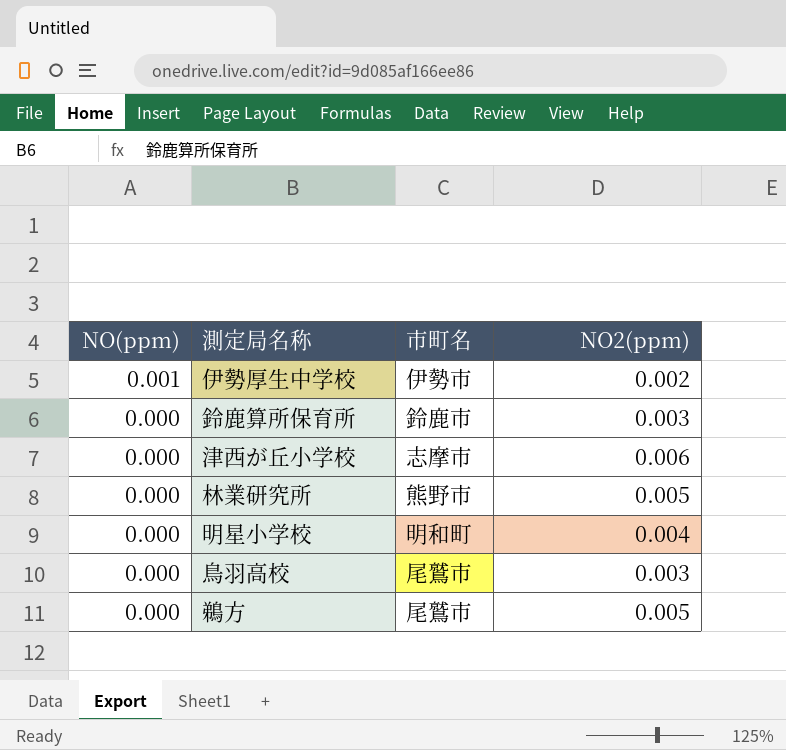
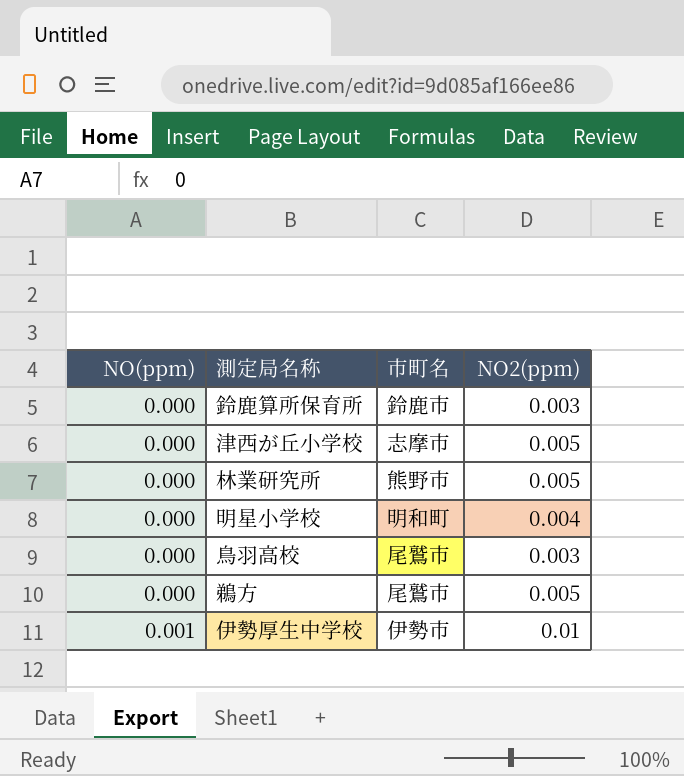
row order: NO(ppm) descending -> NO(ppm) ascending
津西が丘小学校 | NO2(ppm): 0.006 -> 0.005
伊勢厚生中学校 | NO2(ppm): 0.002 -> 0.01

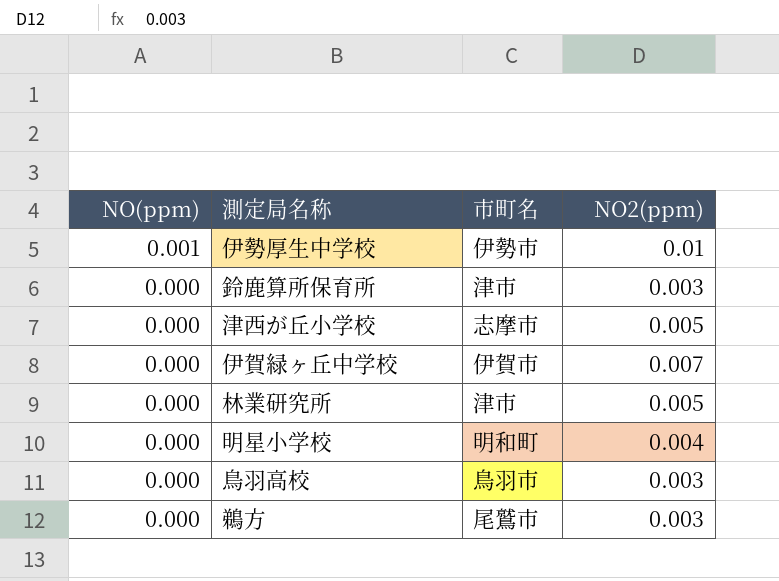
row order: NO(ppm) ascending -> NO(ppm) descending
鈴鹿算所保育所 | 市町名: 鈴鹿市 -> 津市
row 伊賀緑ヶ丘中学校: none -> 0.000 | 伊賀市 | 0.007
林業研究所 | 市町名: 熊野市 -> 津市
鳥羽高校 | 市町名: 尾鷲市 -> 鳥羽市
鵜方 | NO2(ppm): 0.005 -> 0.003

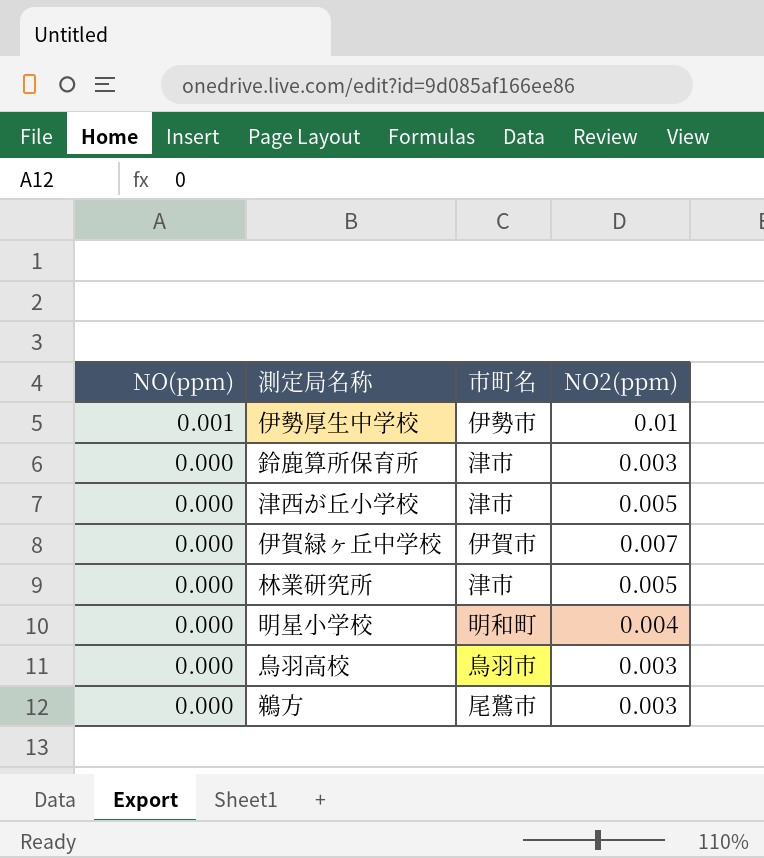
津西が丘小学校 | 市町名: 志摩市 -> 津市

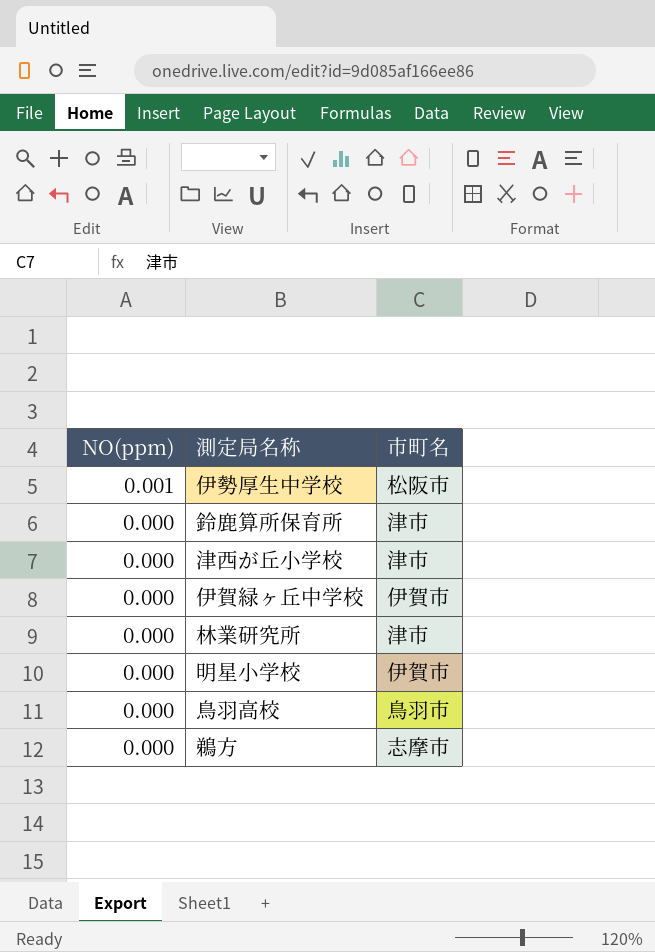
column NO2(ppm) | position: 4 -> none
伊勢厚生中学校 | 市町名: 伊勢市 -> 松阪市
明星小学校 | 市町名: 明和町 -> 伊賀市
鵜方 | 市町名: 尾鷲市 -> 志摩市

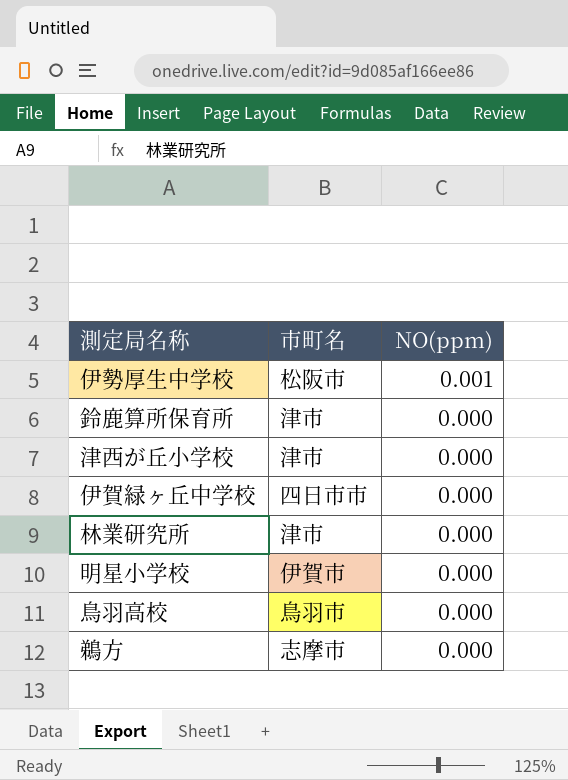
column NO(ppm) | position: 1 -> 3
伊賀緑ヶ丘中学校 | 市町名: 伊賀市 -> 四日市市

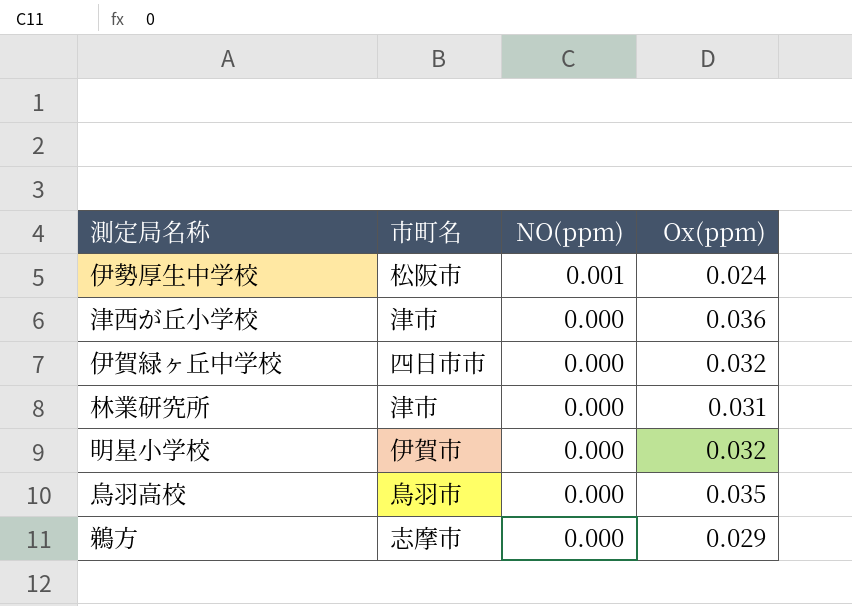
column Ox(ppm) | position: none -> 4
row 鈴鹿算所保育所: 津市 | 0.000 -> none

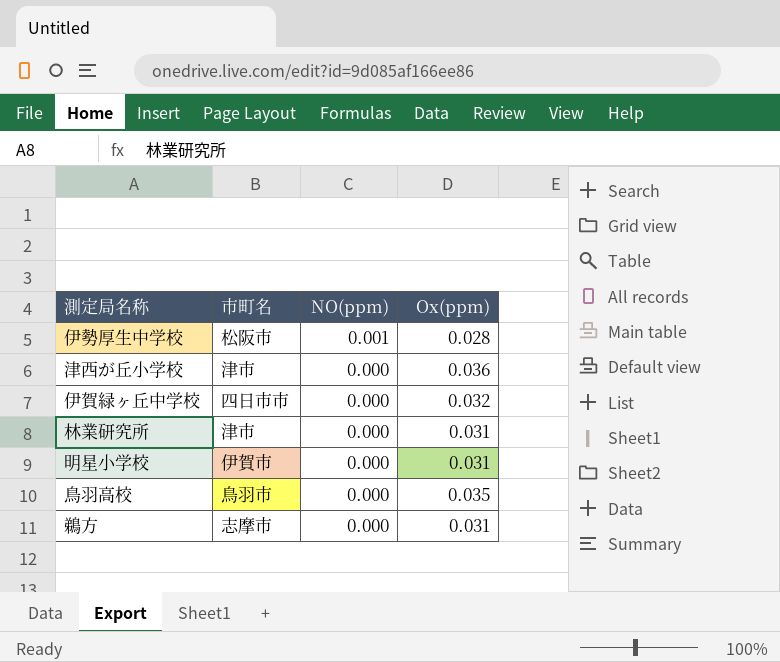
伊勢厚生中学校 | Ox(ppm): 0.024 -> 0.028
明星小学校 | Ox(ppm): 0.032 -> 0.031
鵜方 | Ox(ppm): 0.029 -> 0.031

